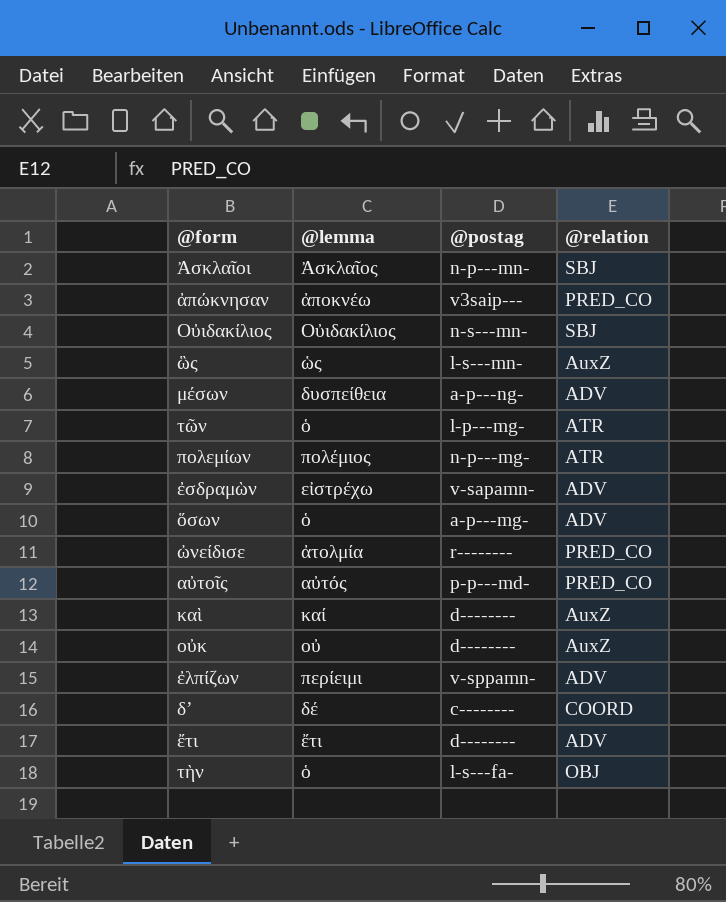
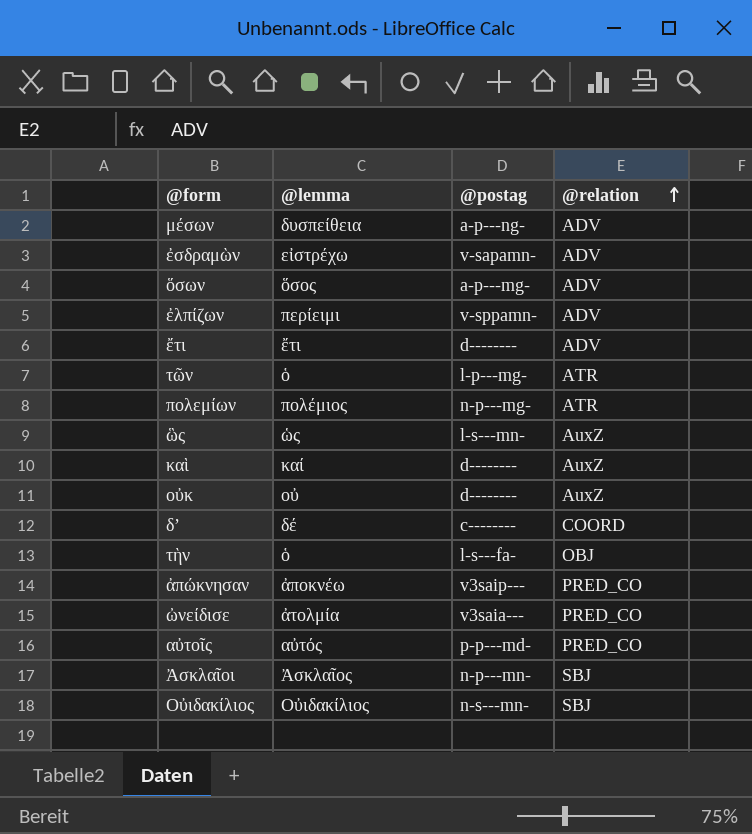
row order: none -> @relation ascending
ὅσων | @lemma: ὁ -> ὅσος
ὠνείδισε | @postag: r-------- -> v3saia---

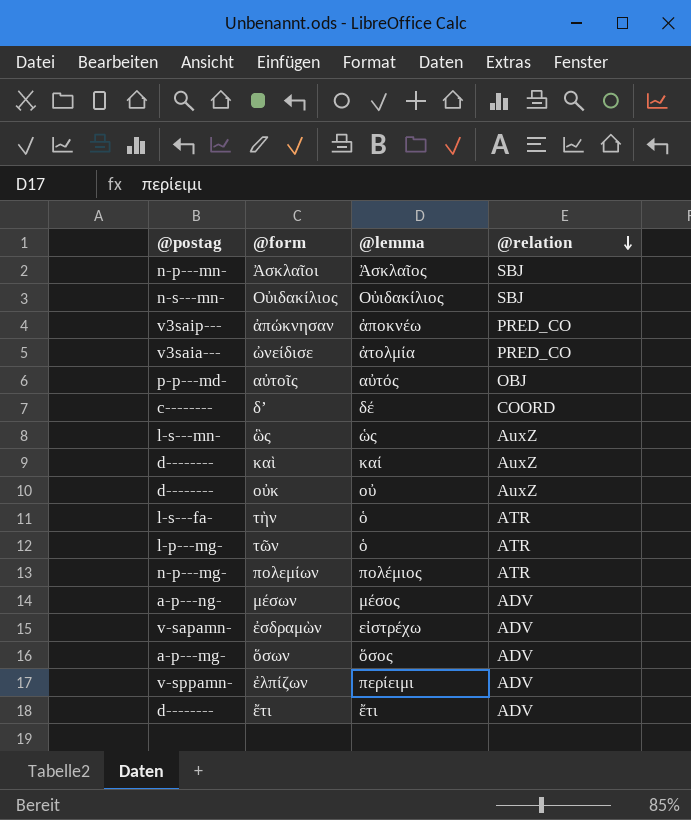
row order: @relation ascending -> @relation descending
column @postag | position: 3 -> 1
αὐτοῖς | @relation: PRED_CO -> OBJ
τὴν | @relation: OBJ -> ATR
μέσων | @lemma: δυσπείθεια -> μέσος

